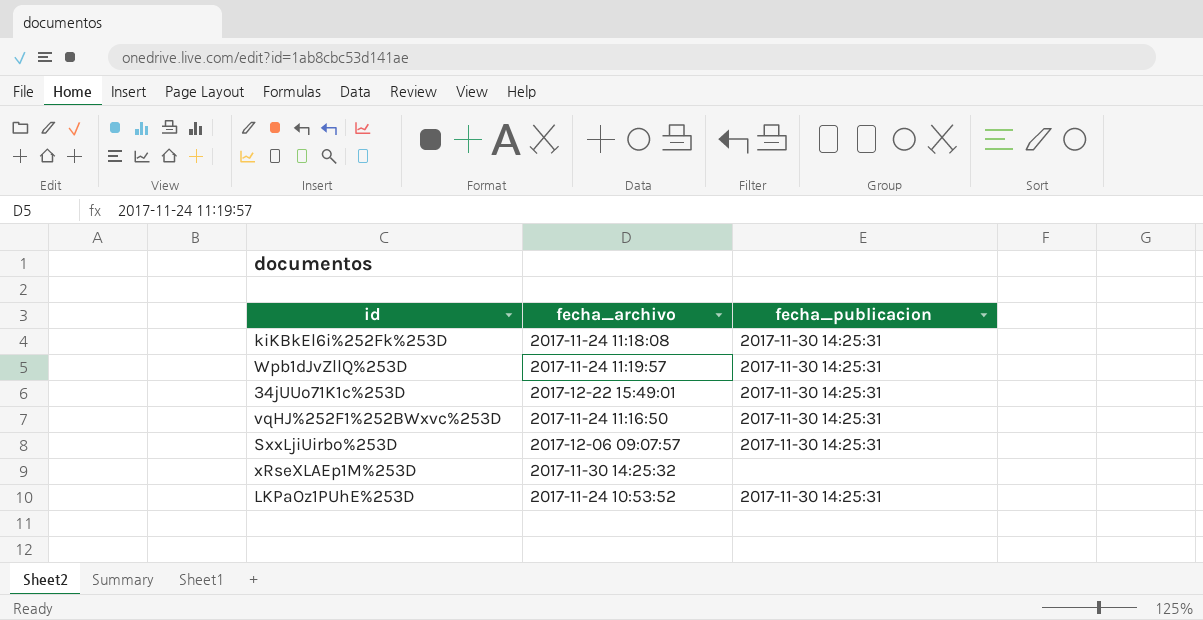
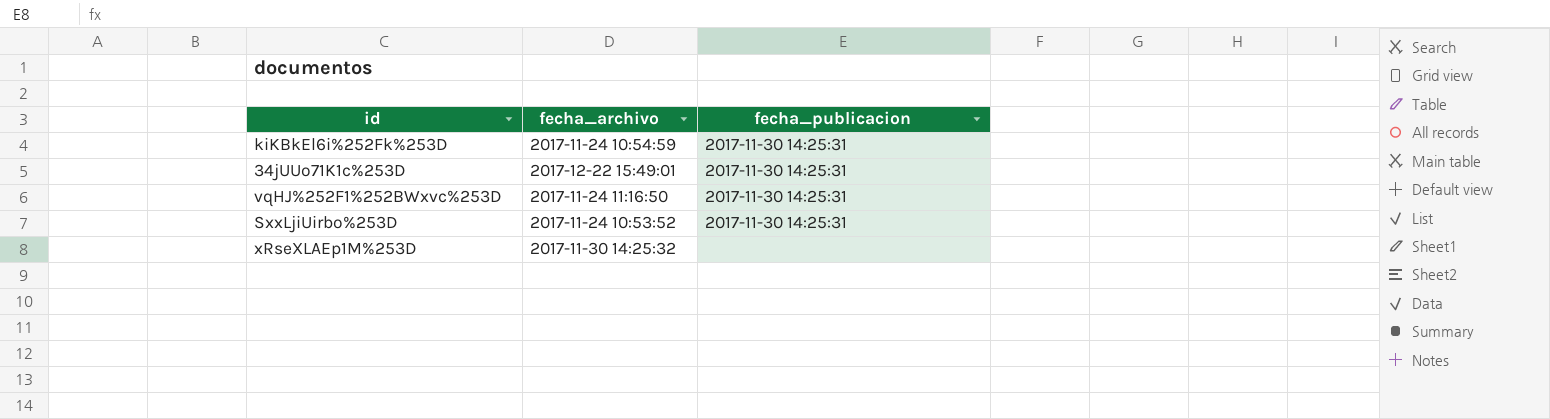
row Wpb1dJvZllQ%253D: 2017-11-24 11:19:57 | 2017-11-30 14:25:31 -> none
row LKPaOz1PUhE%253D: 2017-11-24 10:53:52 | 2017-11-30 14:25:31 -> none
kiKBkEl6i%252Fk%253D | fecha_archivo: 2017-11-24 11:18:08 -> 2017-11-24 10:54:59
SxxLjiUirbo%253D | fecha_archivo: 2017-12-06 09:07:57 -> 2017-11-24 10:53:52

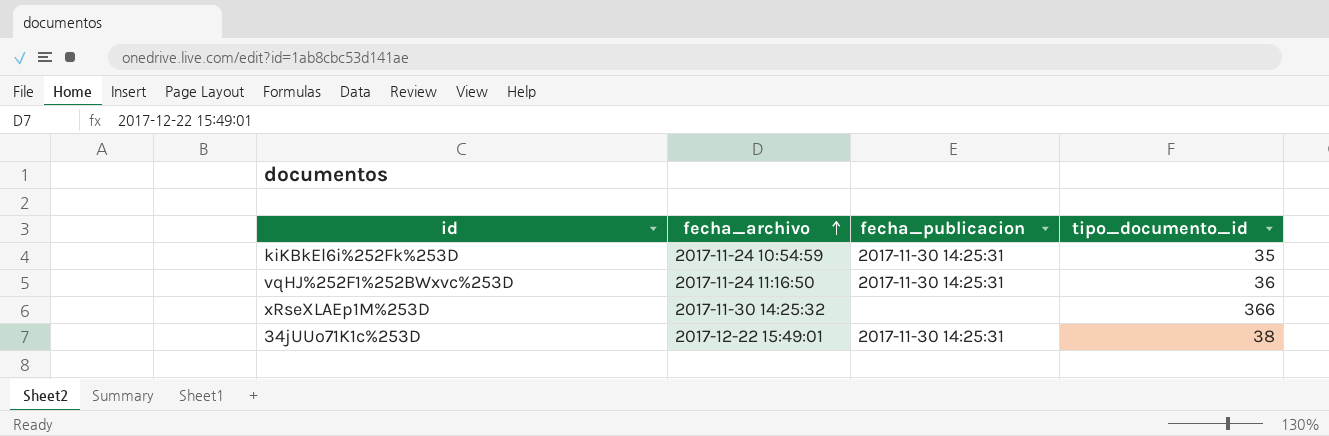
row order: none -> fecha_archivo ascending
column tipo_documento_id | position: none -> 4
row SxxLjiUirbo%253D: 2017-11-24 10:53:52 | 2017-11-30 14:25:31 -> none

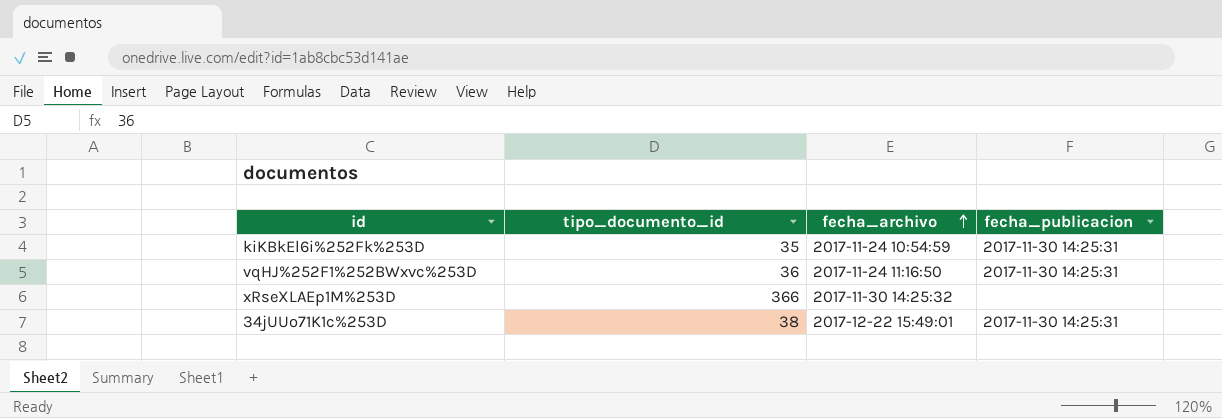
column tipo_documento_id | position: 4 -> 2

